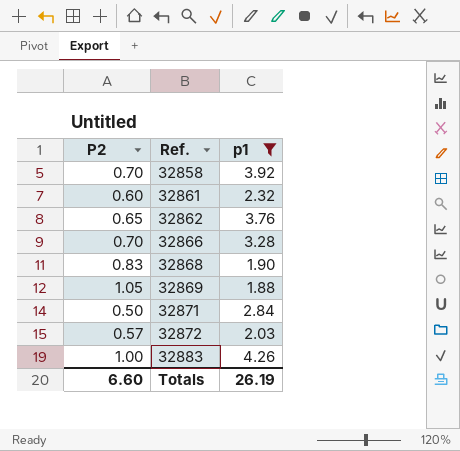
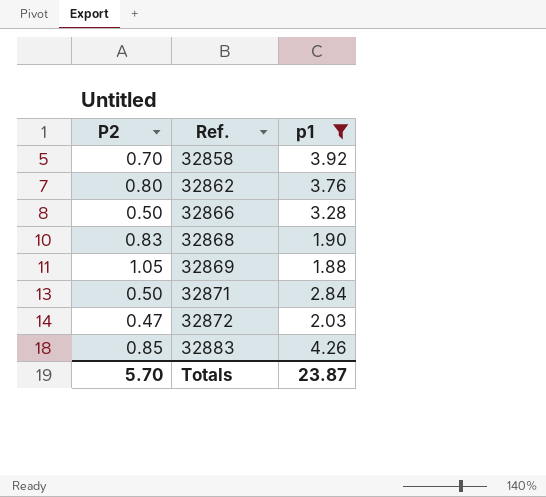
row 32861: 0.60 | 2.32 -> none
32862 | P2: 0.65 -> 0.80
32866 | P2: 0.70 -> 0.50
32872 | P2: 0.57 -> 0.47
32883 | P2: 1.00 -> 0.85
Totals | P2: 6.60 -> 5.70
Totals | p1: 26.19 -> 23.87

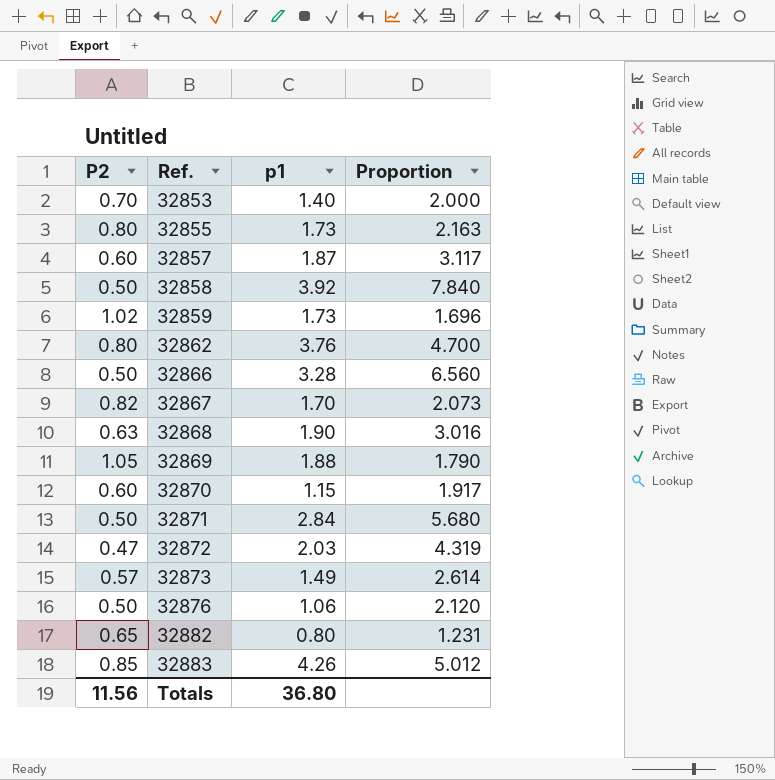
filter: p1 >= 1.88 -> none
column Proportion | formula: none -> [p1] / [P2]
32858 | P2: 0.70 -> 0.50
32868 | P2: 0.83 -> 0.63
Totals | P2: 5.70 -> 11.56
Totals | p1: 23.87 -> 36.80

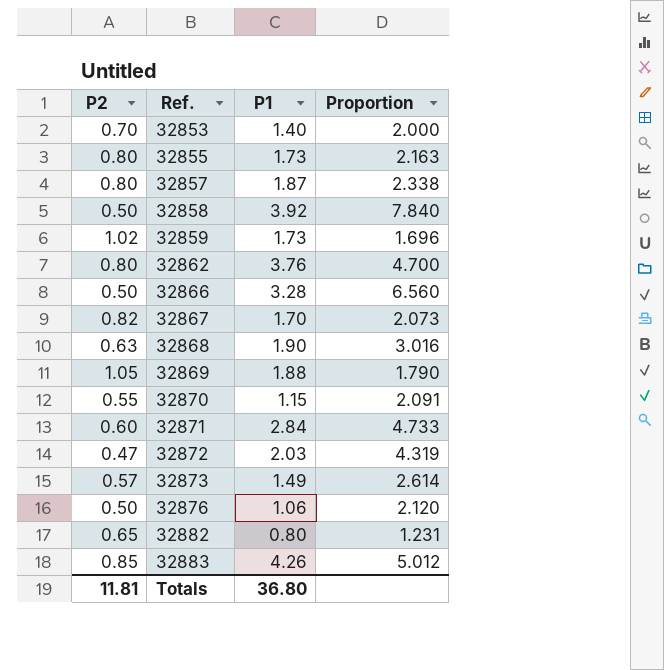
column name: p1 -> P1
32857 | P2: 0.60 -> 0.80
32857 | Proportion: 3.117 -> 2.338
32870 | P2: 0.60 -> 0.55
32870 | Proportion: 1.917 -> 2.091
32871 | P2: 0.50 -> 0.60
32871 | Proportion: 5.680 -> 4.733
Totals | P2: 11.56 -> 11.81

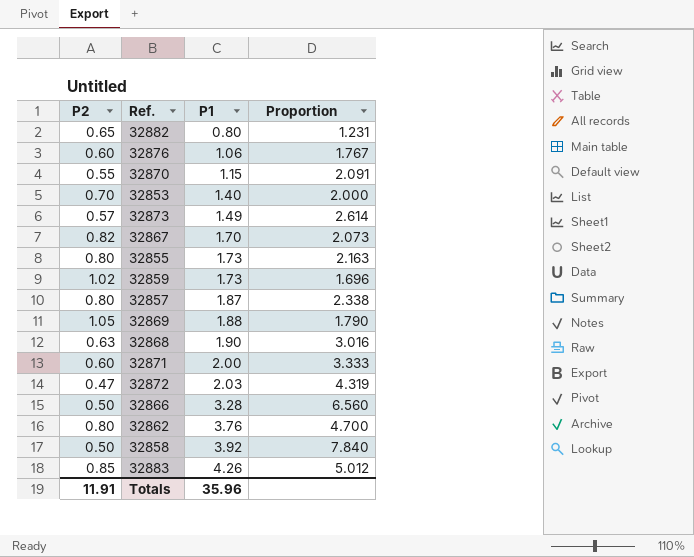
row order: Ref. ascending -> P1 ascending
32876 | P2: 0.50 -> 0.60
32876 | Proportion: 2.120 -> 1.767
32871 | P1: 2.84 -> 2.00
32871 | Proportion: 4.733 -> 3.333
Totals | P2: 11.81 -> 11.91
Totals | P1: 36.80 -> 35.96

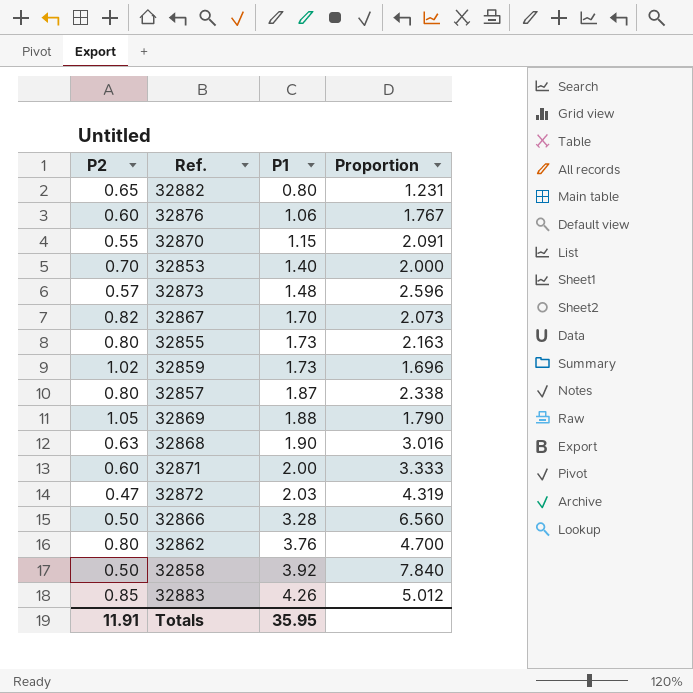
32873 | P1: 1.49 -> 1.48
32873 | Proportion: 2.614 -> 2.596
Totals | P1: 35.96 -> 35.95

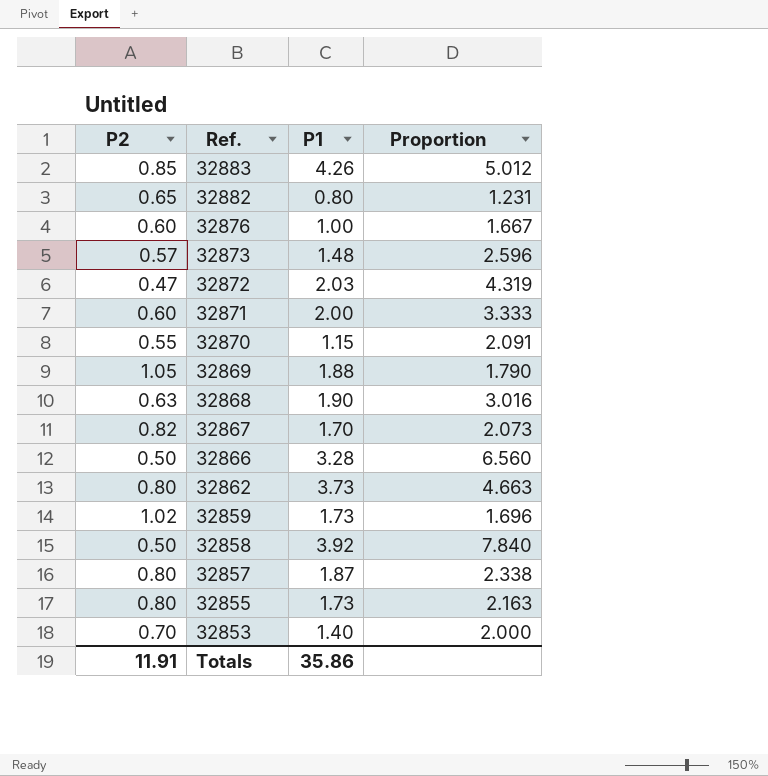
row order: P1 ascending -> Ref. descending
32876 | P1: 1.06 -> 1.00
32876 | Proportion: 1.767 -> 1.667
32862 | P1: 3.76 -> 3.73
32862 | Proportion: 4.700 -> 4.663
Totals | P1: 35.95 -> 35.86

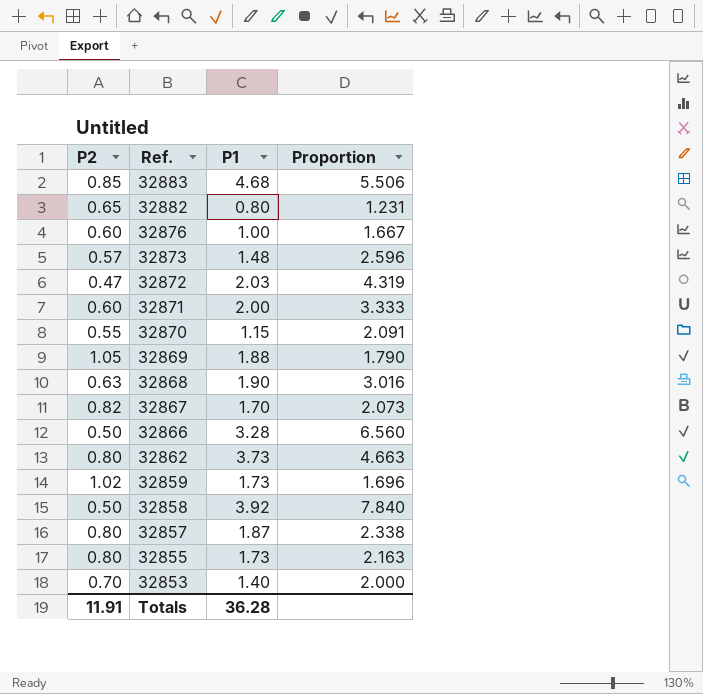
32883 | P1: 4.26 -> 4.68
32883 | Proportion: 5.012 -> 5.506
Totals | P1: 35.86 -> 36.28

